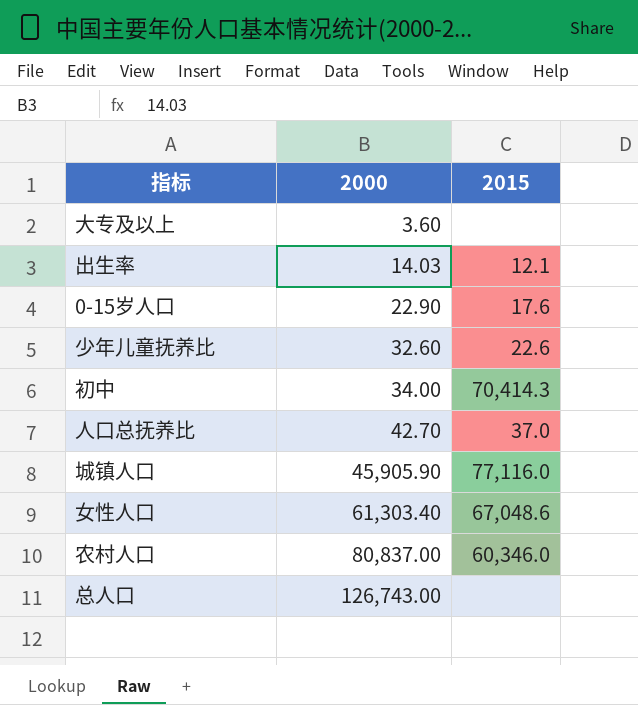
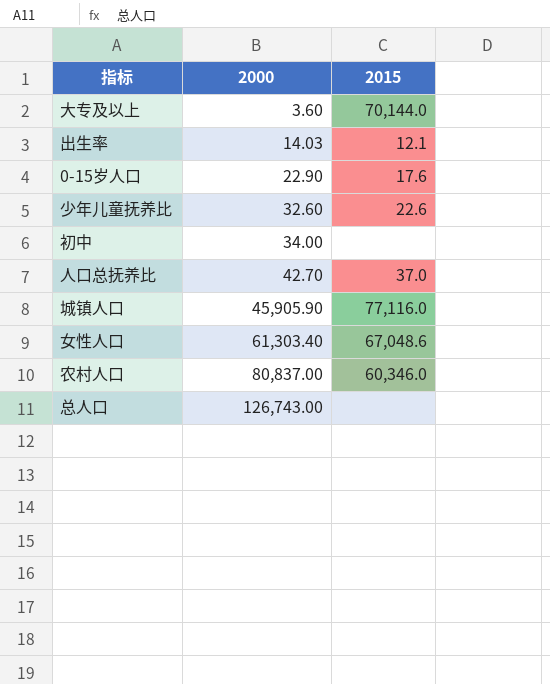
大专及以上 | 2015: none -> 70,144.0
初中 | 2015: 70,414.3 -> none

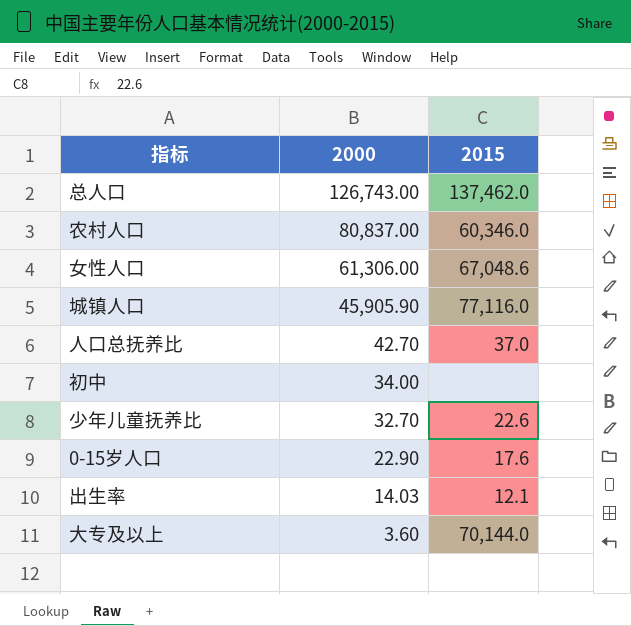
row order: 2000 ascending -> 2000 descending
总人口 | 2015: none -> 137,462.0
女性人口 | 2000: 61,303.40 -> 61,306.00
少年儿童抚养比 | 2000: 32.60 -> 32.70

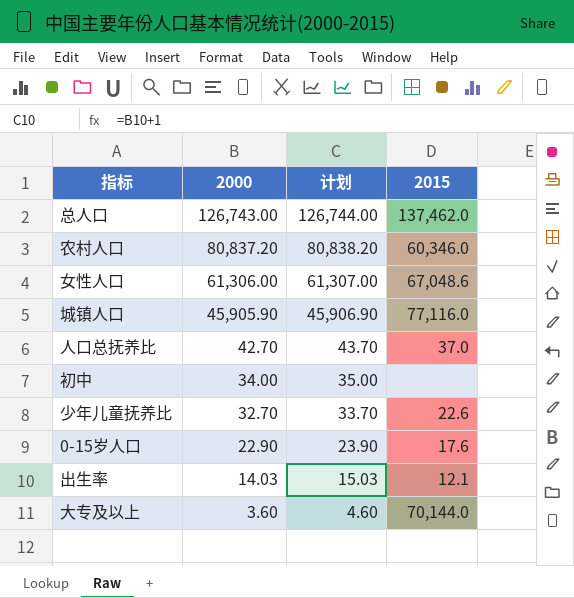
column 计划 | formula: none -> [2000] + 1
农村人口 | 2000: 80,837.00 -> 80,837.20

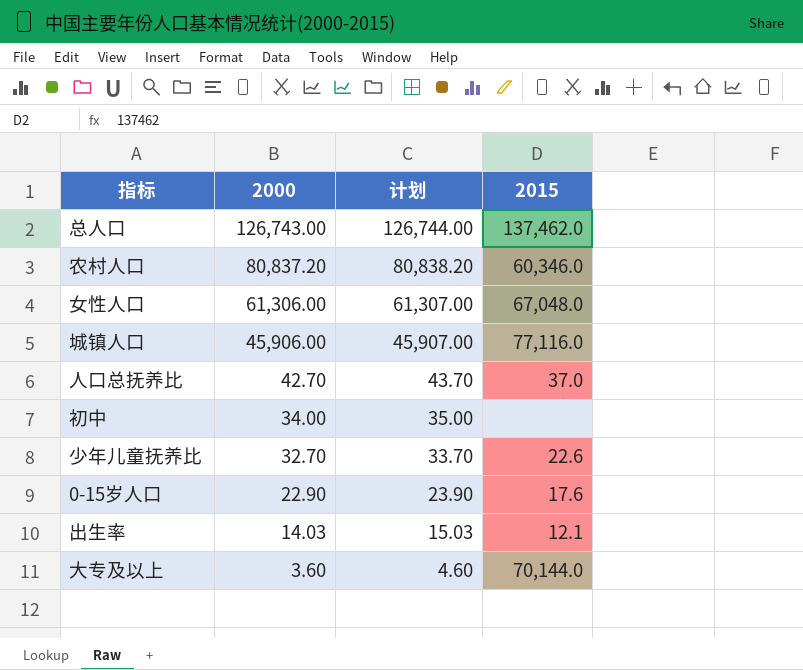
女性人口 | 2015: 67,048.6 -> 67,048.0
城镇人口 | 2000: 45,905.90 -> 45,906.00
城镇人口 | 计划: 45,906.90 -> 45,907.00

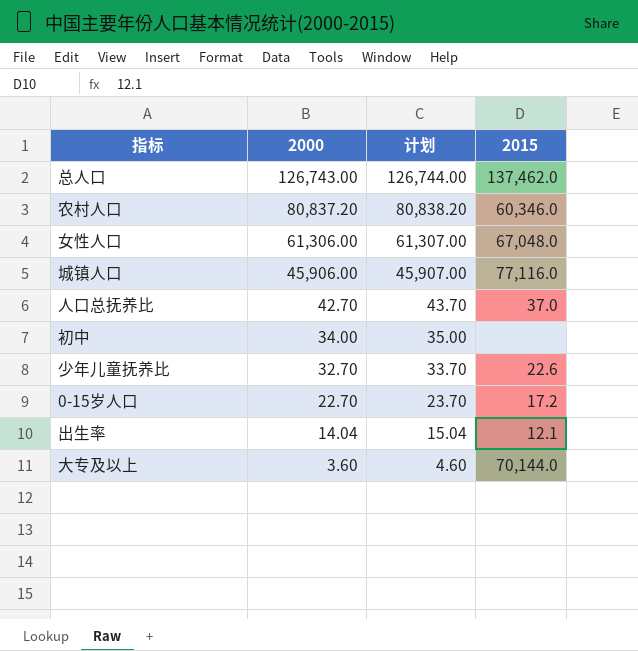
0-15岁人口 | 2000: 22.90 -> 22.70
0-15岁人口 | 计划: 23.90 -> 23.70
0-15岁人口 | 2015: 17.6 -> 17.2
出生率 | 2000: 14.03 -> 14.04
出生率 | 计划: 15.03 -> 15.04

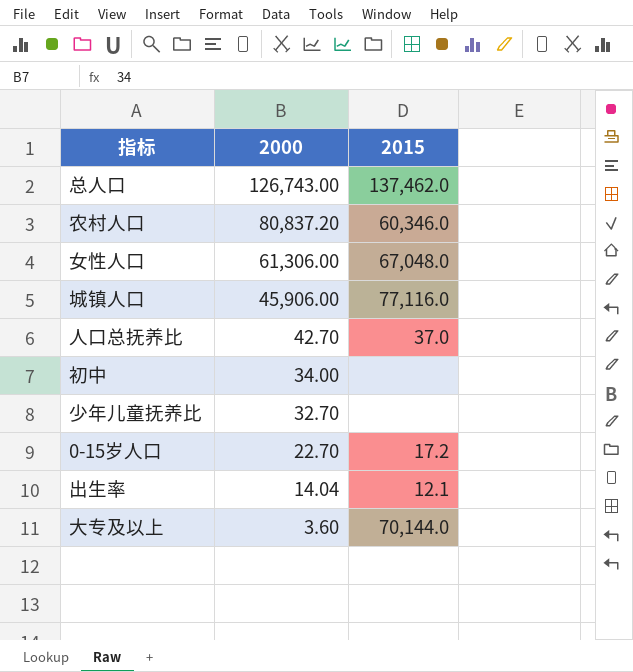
column 计划 | formula: [2000] + 1 -> none
少年儿童抚养比 | 2015: 22.6 -> none

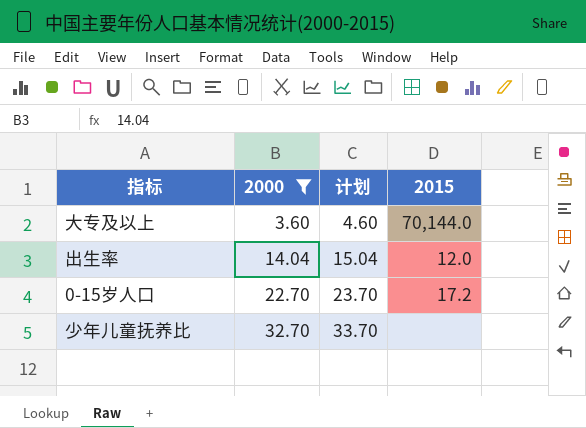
filter: none -> 2000 <= 32.70
row order: 2000 descending -> 2000 ascending
column 计划 | formula: none -> [2000] + 1
出生率 | 2015: 12.1 -> 12.0

